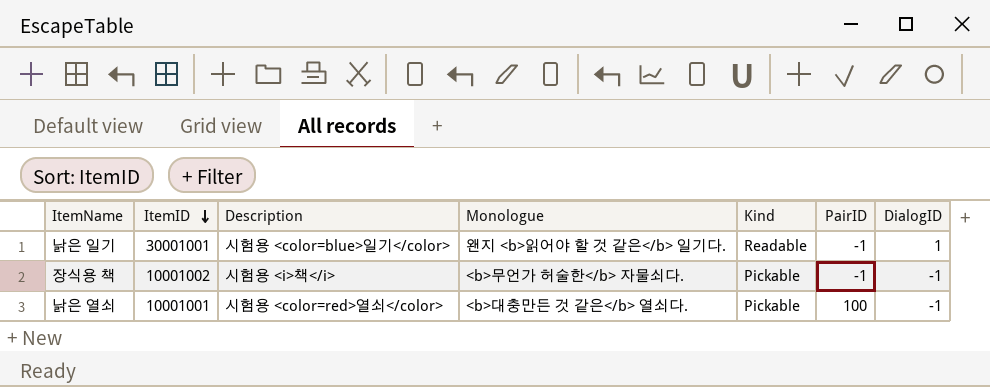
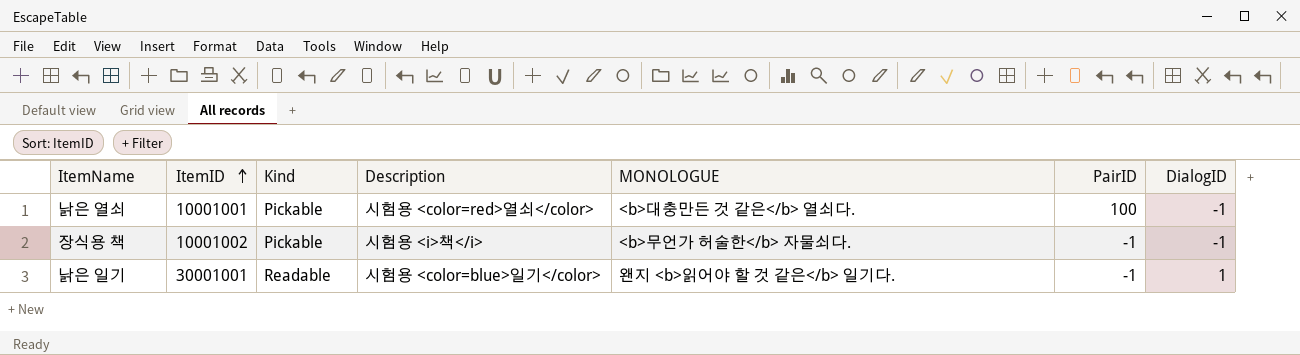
row order: ItemID descending -> ItemID ascending
column Kind | position: 5 -> 3
column name: Monologue -> MONOLOGUE

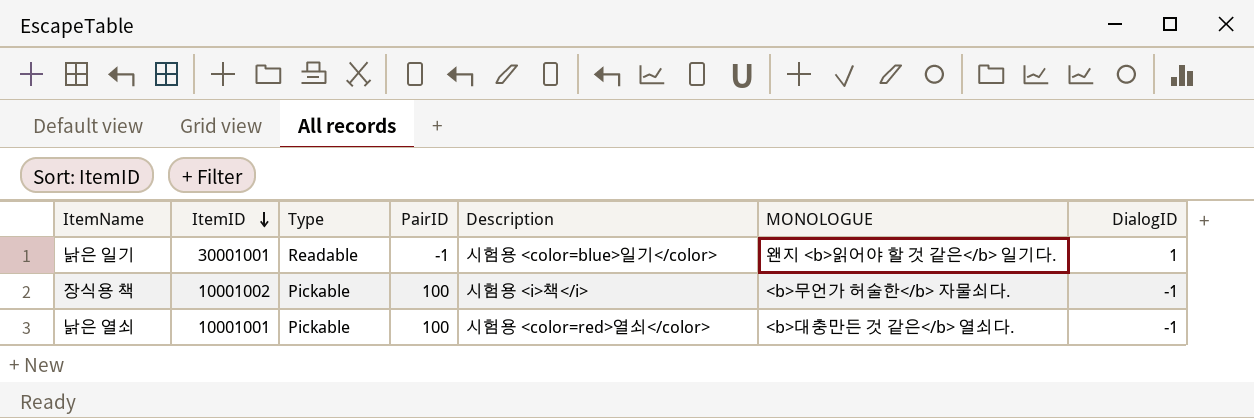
row order: ItemID ascending -> ItemID descending
column name: Kind -> Type
column PairID | position: 6 -> 4
장식용 책 | PairID: -1 -> 100

